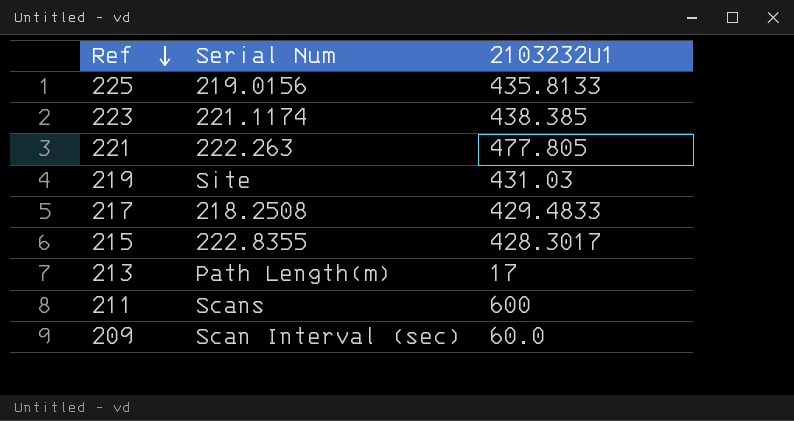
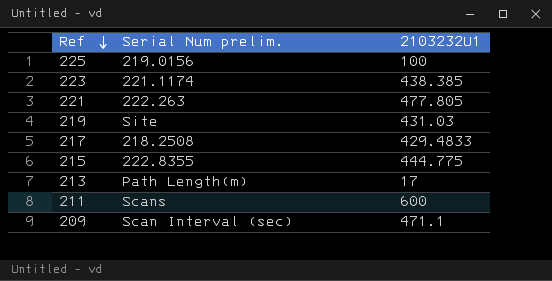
column name: Serial Num -> Serial Num prelim.
225 | 2103232U1: 435.8133 -> 100
215 | 2103232U1: 428.3017 -> 444.775
209 | 2103232U1: 60.0 -> 471.1

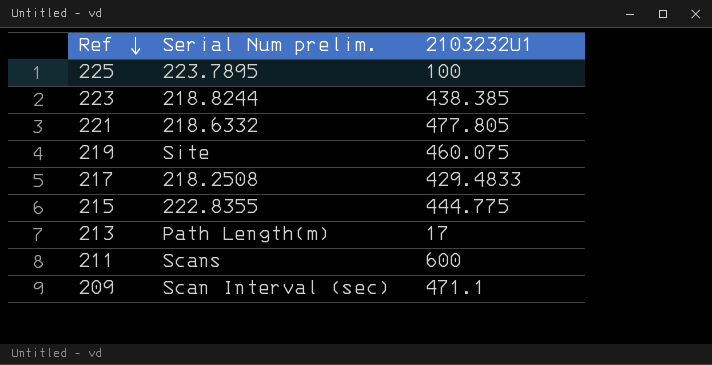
225 | Serial Num prelim.: 219.0156 -> 223.7895
223 | Serial Num prelim.: 221.1174 -> 218.8244
221 | Serial Num prelim.: 222.263 -> 218.6332
219 | 2103232U1: 431.03 -> 460.075

